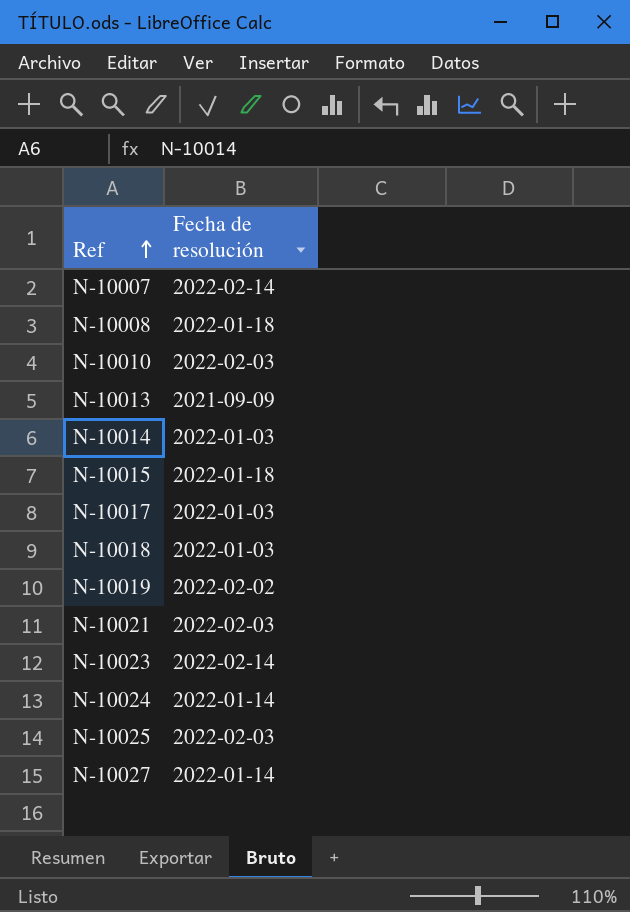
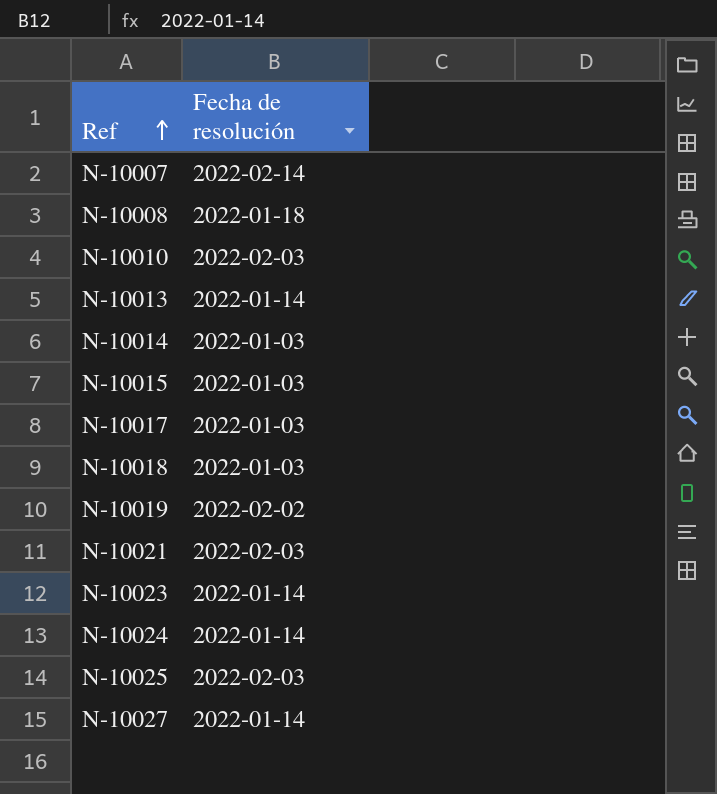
N-10013 | Fecha de resolución: 2021-09-09 -> 2022-01-14
N-10015 | Fecha de resolución: 2022-01-18 -> 2022-01-03
N-10023 | Fecha de resolución: 2022-02-14 -> 2022-01-14

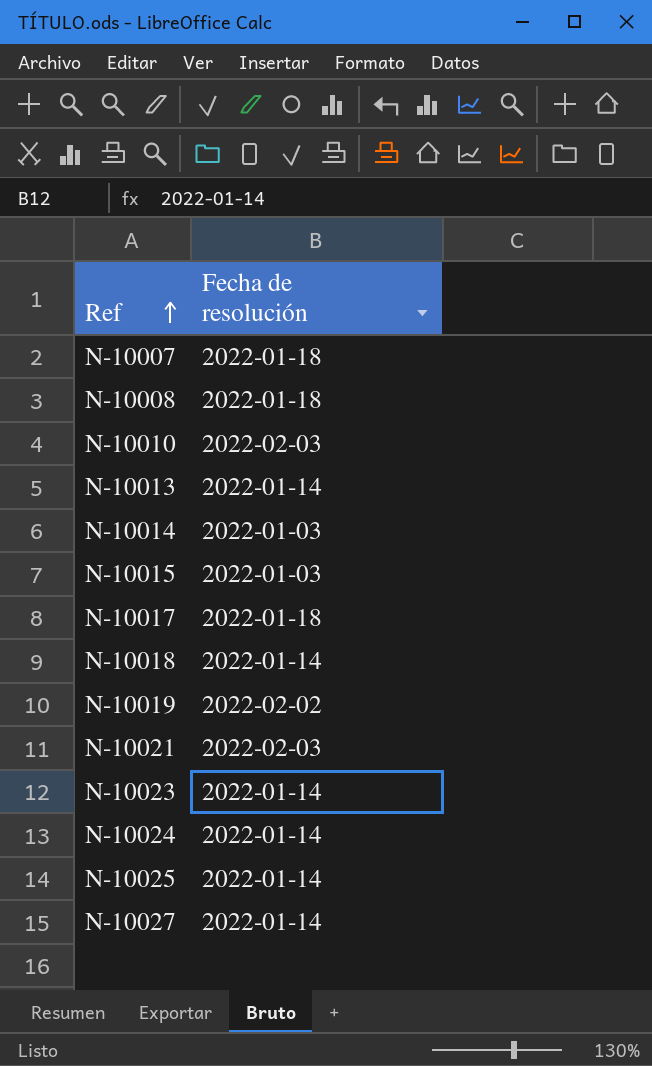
N-10007 | Fecha de resolución: 2022-02-14 -> 2022-01-18
N-10017 | Fecha de resolución: 2022-01-03 -> 2022-01-18
N-10018 | Fecha de resolución: 2022-01-03 -> 2022-01-14
N-10025 | Fecha de resolución: 2022-02-03 -> 2022-01-14

